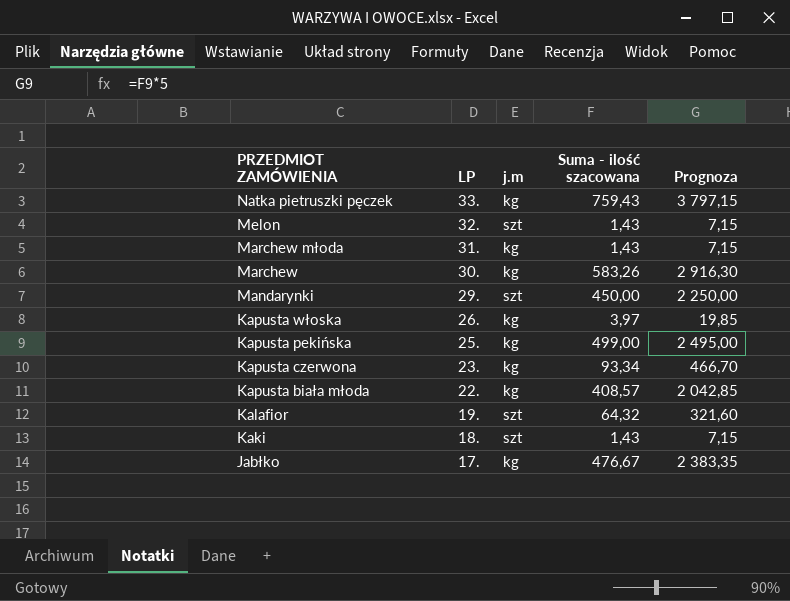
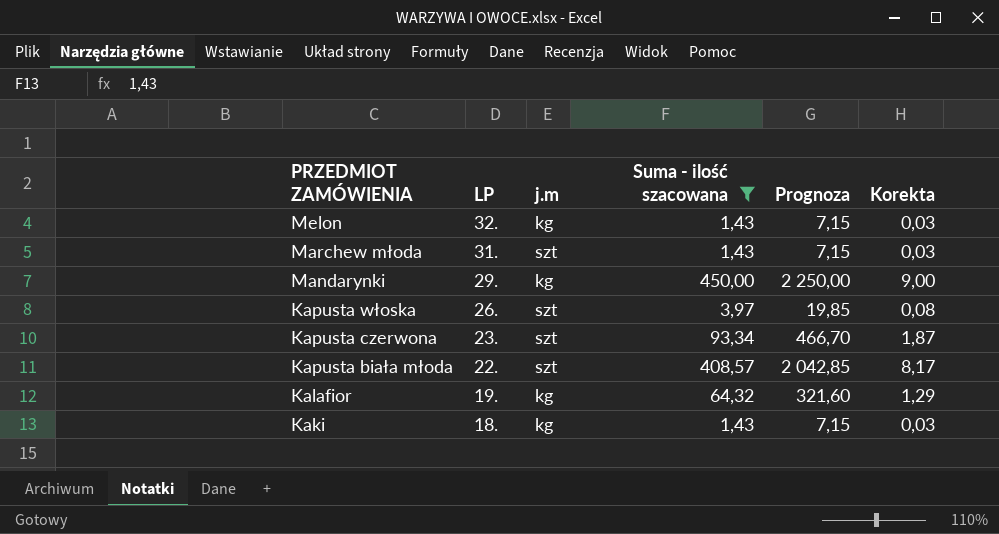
filter: none -> Suma - ilość szacowana <= 450,00
column Korekta | formula: none -> [Suma - ilość szacowana] * 0,02
Melon | j.m: szt -> kg
Marchew młoda | j.m: kg -> szt
Mandarynki | j.m: szt -> kg
Kapusta włoska | j.m: kg -> szt
Kapusta czerwona | j.m: kg -> szt
Kapusta biała młoda | j.m: kg -> szt
Kalafior | j.m: szt -> kg
Kaki | j.m: szt -> kg

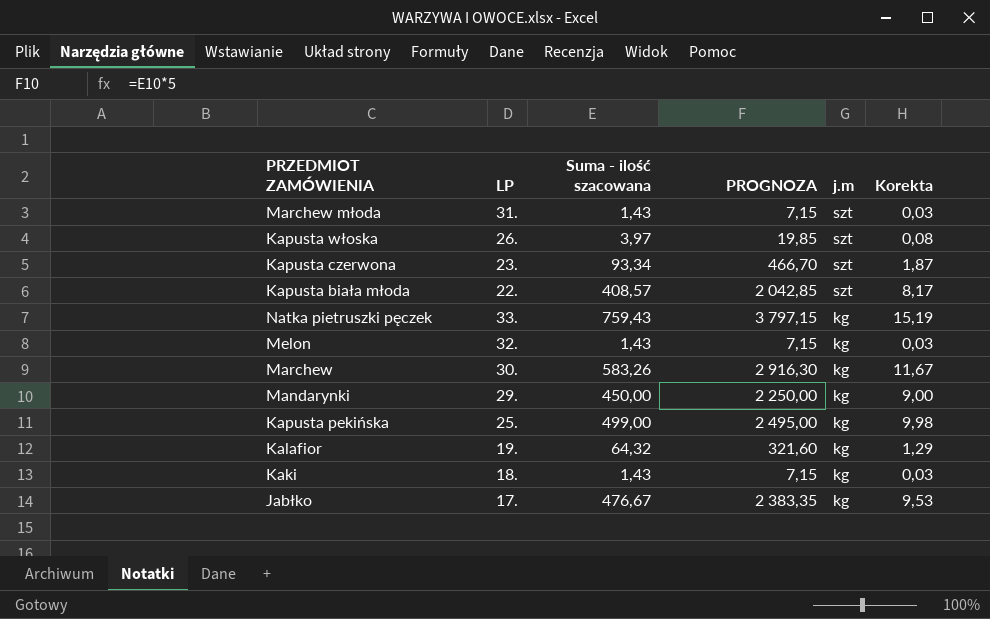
filter: Suma - ilość szacowana <= 450,00 -> none
row order: PRZEDMIOT ZAMÓWIENIA descending -> j.m descending
column name: Prognoza -> PROGNOZA
column j.m | position: 3 -> 5

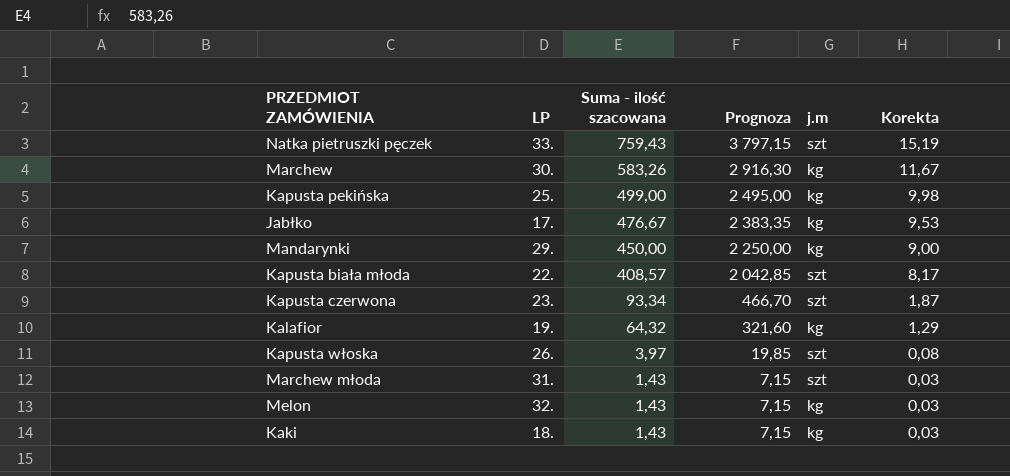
row order: j.m descending -> Suma - ilość szacowana descending
column name: PROGNOZA -> Prognoza
Natka pietruszki pęczek | j.m: kg -> szt

